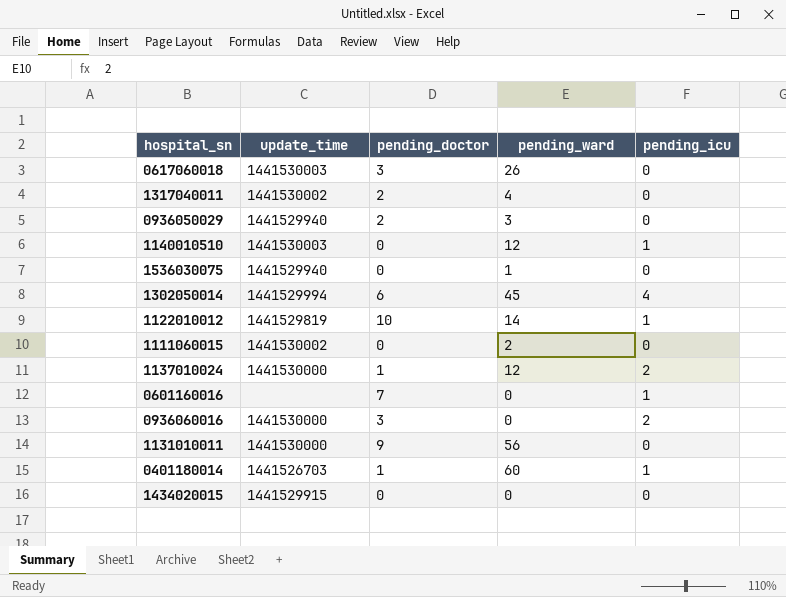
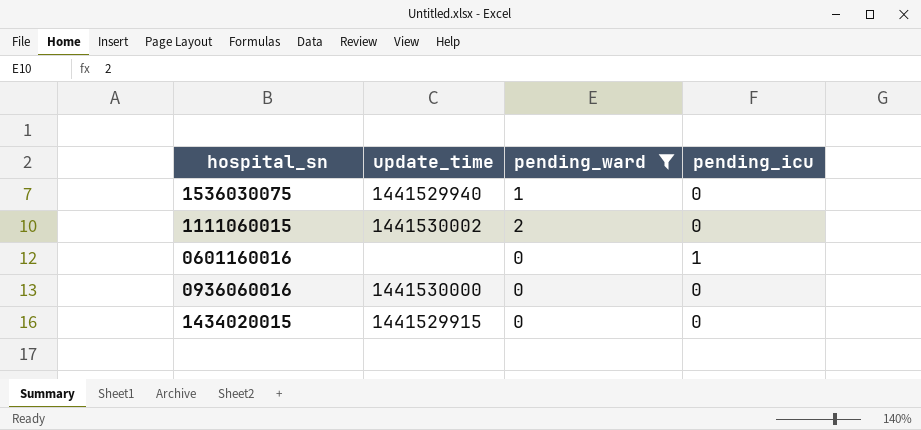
filter: none -> pending_ward <= 2
column pending_doctor | position: 3 -> none
0936060016 | pending_icu: 2 -> 0

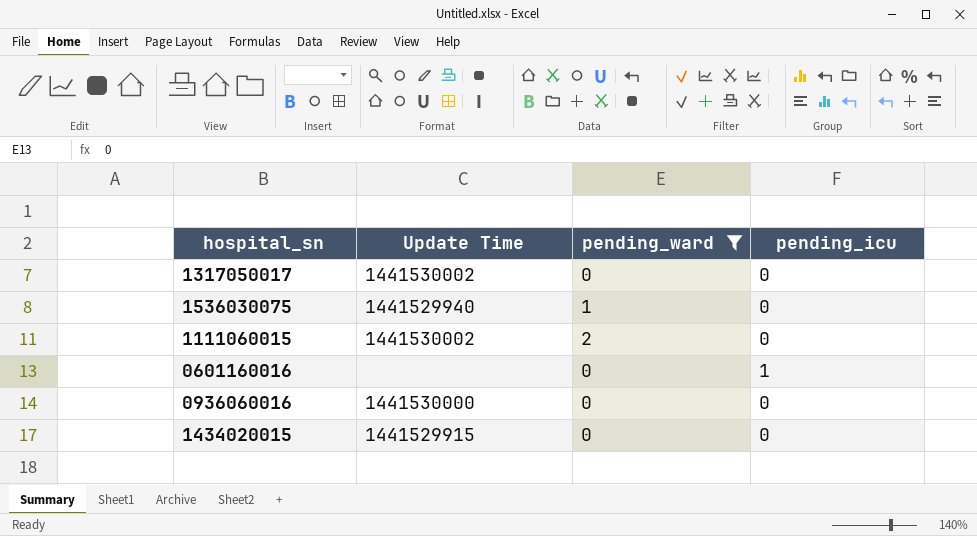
column name: update_time -> Update Time
row 1317050017: none -> 1441530002 | 0 | 0

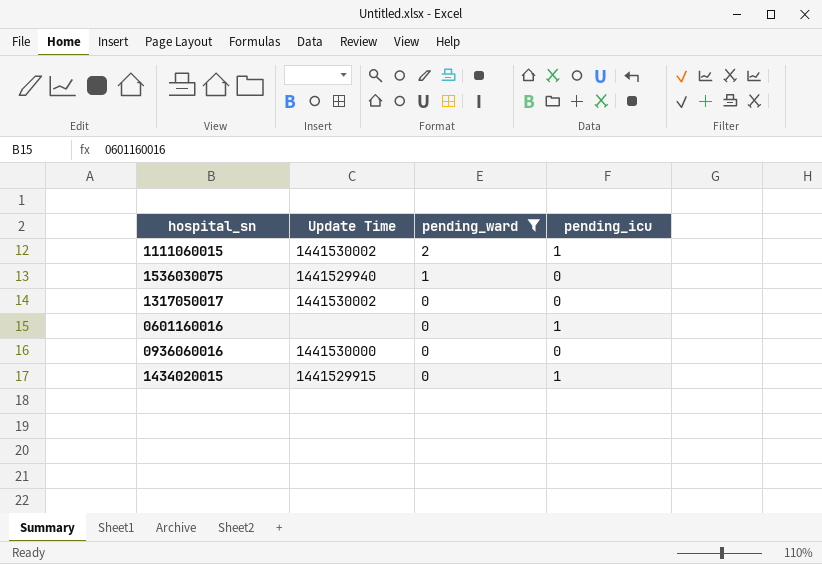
row order: none -> pending_ward descending
1111060015 | pending_icu: 0 -> 1
1434020015 | pending_icu: 0 -> 1

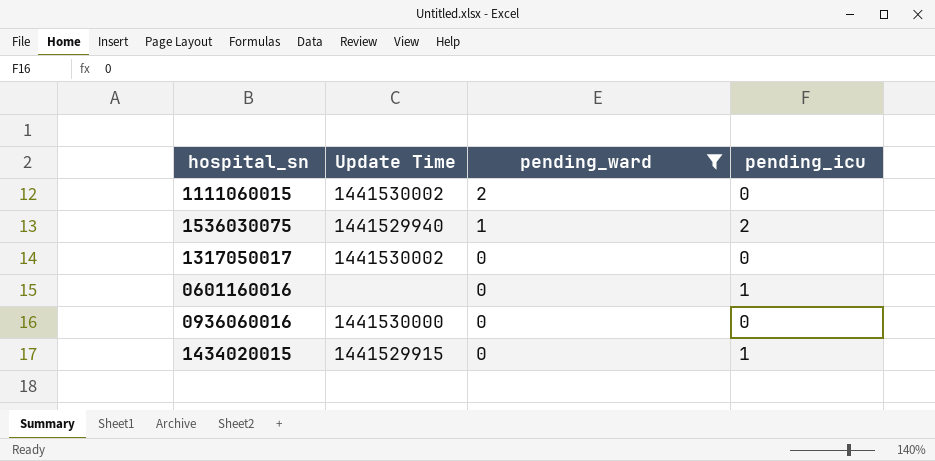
1111060015 | pending_icu: 1 -> 0
1536030075 | pending_icu: 0 -> 2

